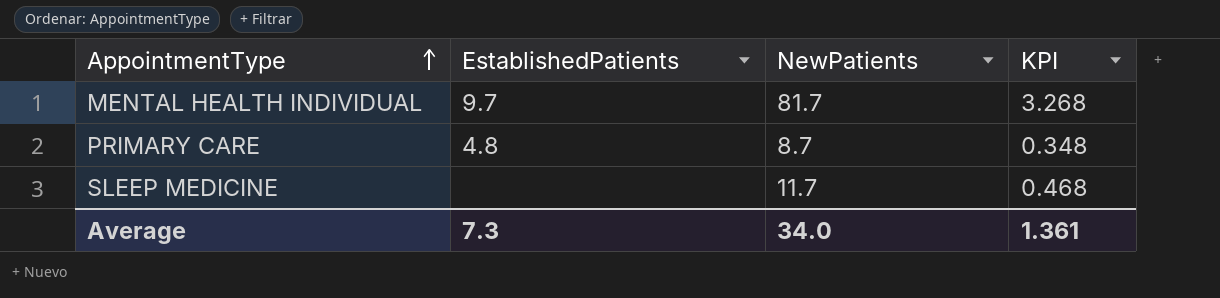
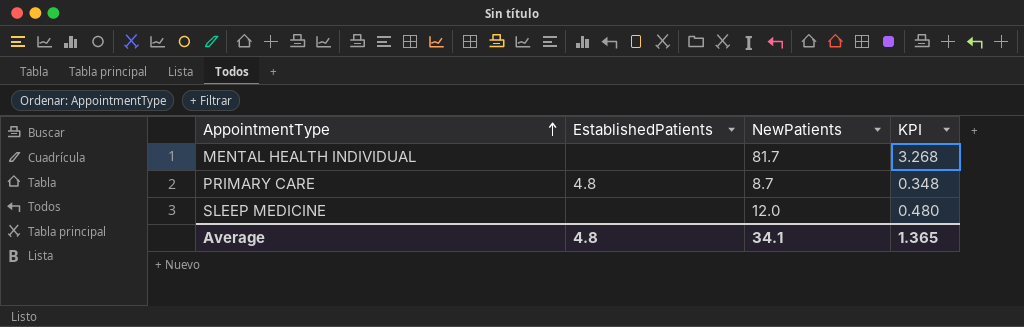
MENTAL HEALTH INDIVIDUAL | EstablishedPatients: 9.7 -> none
SLEEP MEDICINE | NewPatients: 11.7 -> 12.0
SLEEP MEDICINE | KPI: 0.468 -> 0.480
Average | EstablishedPatients: 7.3 -> 4.8
Average | NewPatients: 34.0 -> 34.1
Average | KPI: 1.361 -> 1.365

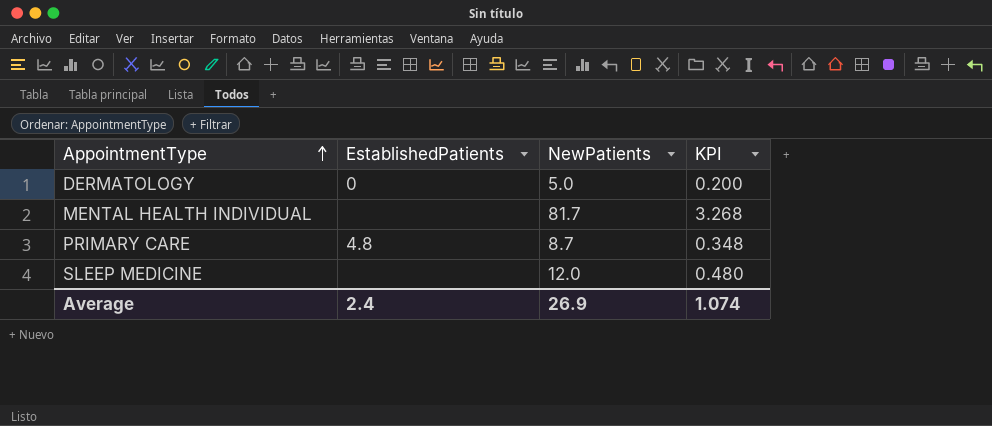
row DERMATOLOGY: none -> 0 | 5.0 | 0.200
Average | EstablishedPatients: 4.8 -> 2.4
Average | NewPatients: 34.1 -> 26.9
Average | KPI: 1.365 -> 1.074

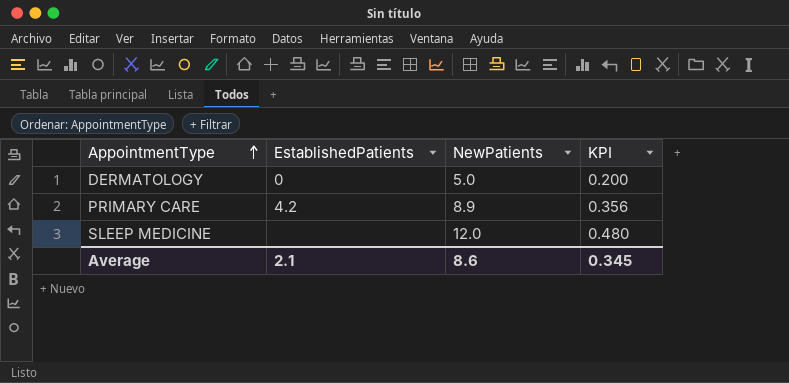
row MENTAL HEALTH INDIVIDUAL: none | 81.7 | 3.268 -> none
PRIMARY CARE | EstablishedPatients: 4.8 -> 4.2
PRIMARY CARE | NewPatients: 8.7 -> 8.9
PRIMARY CARE | KPI: 0.348 -> 0.356
Average | EstablishedPatients: 2.4 -> 2.1
Average | NewPatients: 26.9 -> 8.6
Average | KPI: 1.074 -> 0.345

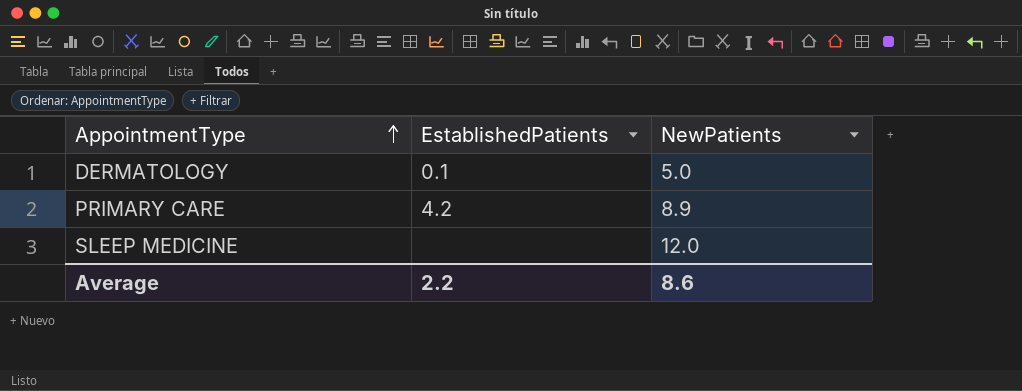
column KPI | formula: [NewPatients] * 0.04 -> none
DERMATOLOGY | EstablishedPatients: 0 -> 0.1
Average | EstablishedPatients: 2.1 -> 2.2

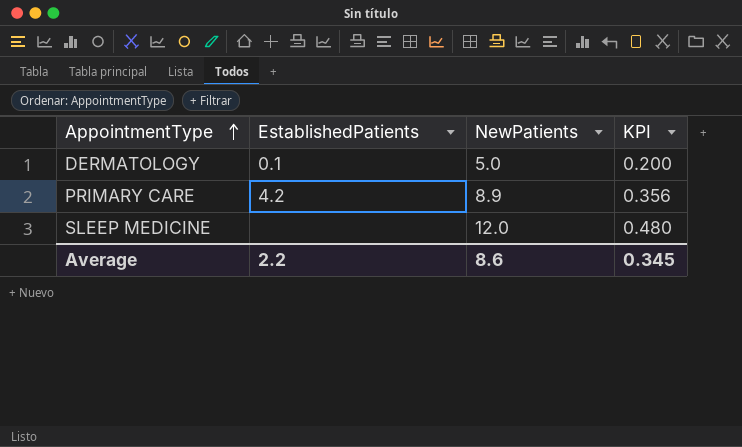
column KPI | formula: none -> [NewPatients] * 0.04

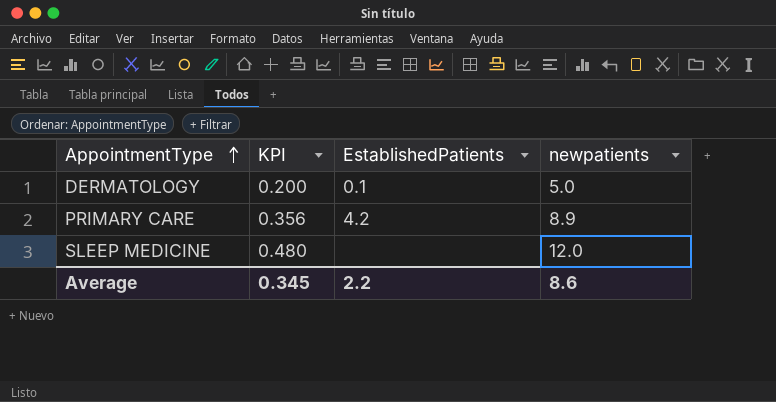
column KPI | position: 4 -> 2
column name: NewPatients -> newpatients

